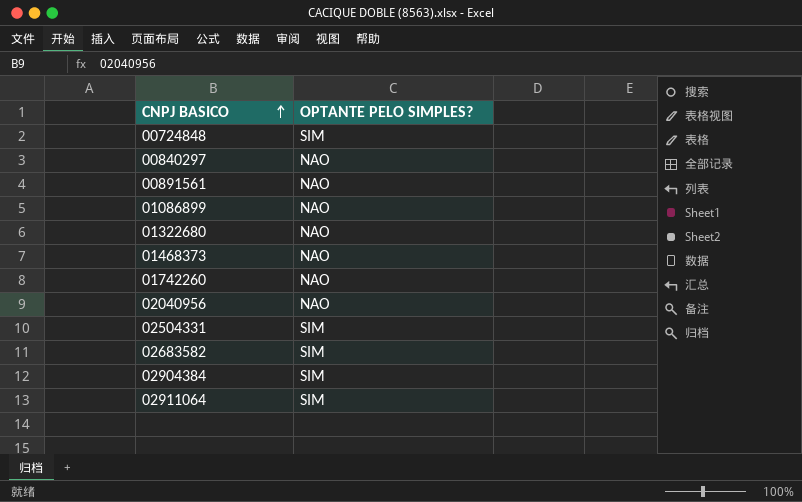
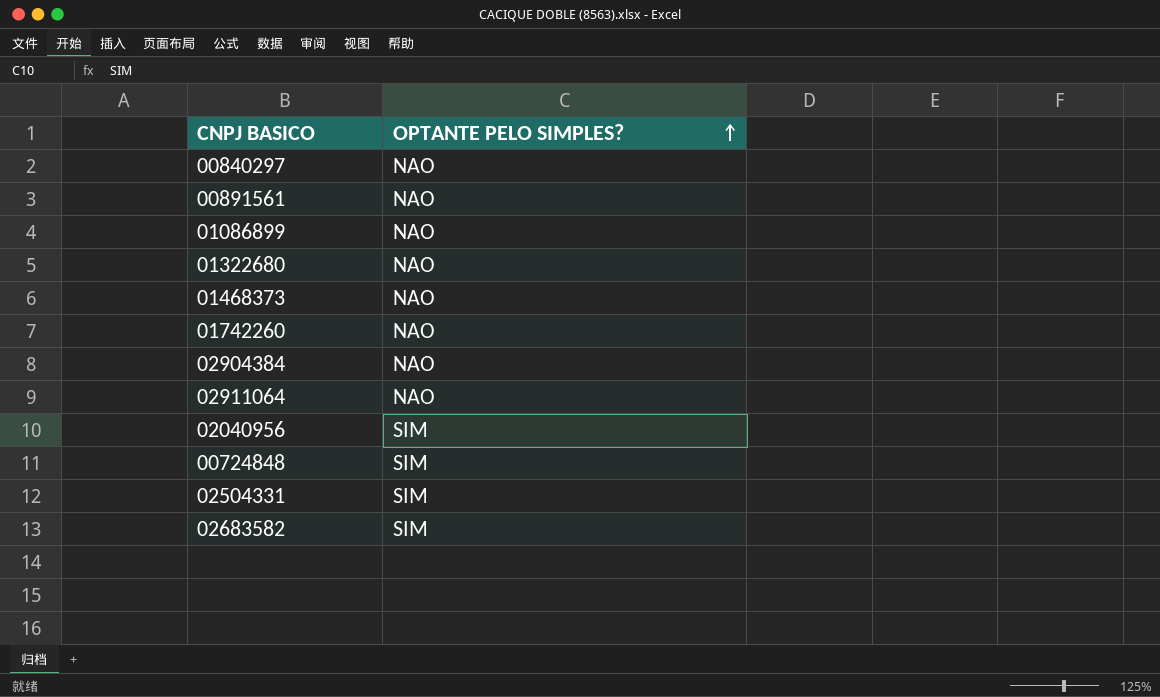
row order: CNPJ BASICO ascending -> OPTANTE PELO SIMPLES? ascending
02904384 | OPTANTE PELO SIMPLES?: SIM -> NAO
02911064 | OPTANTE PELO SIMPLES?: SIM -> NAO
02040956 | OPTANTE PELO SIMPLES?: NAO -> SIM

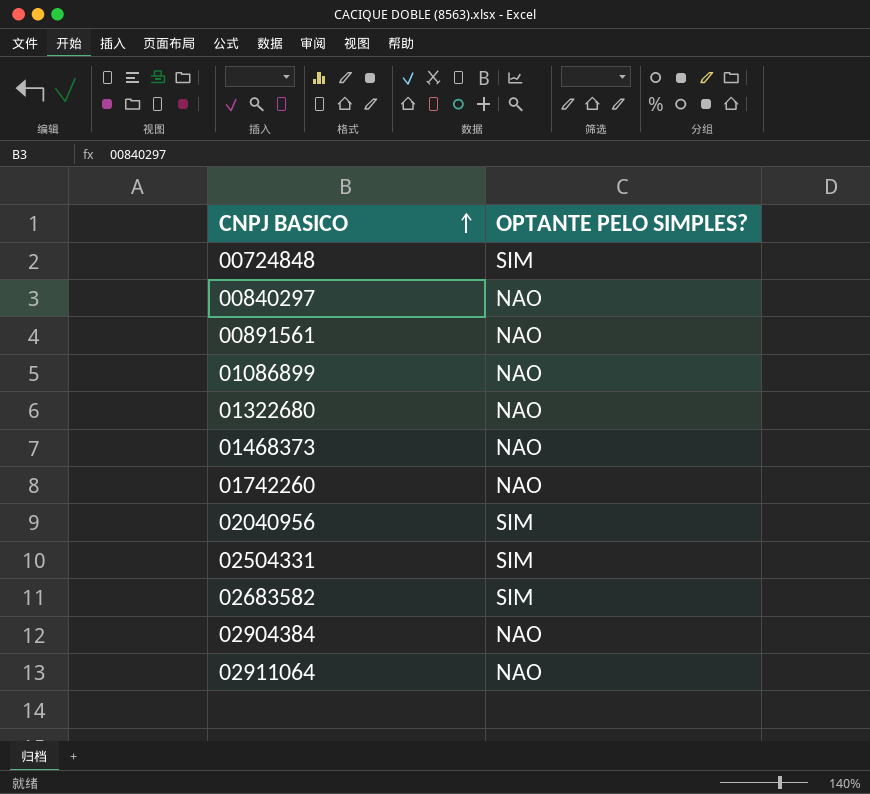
row order: OPTANTE PELO SIMPLES? ascending -> CNPJ BASICO ascending

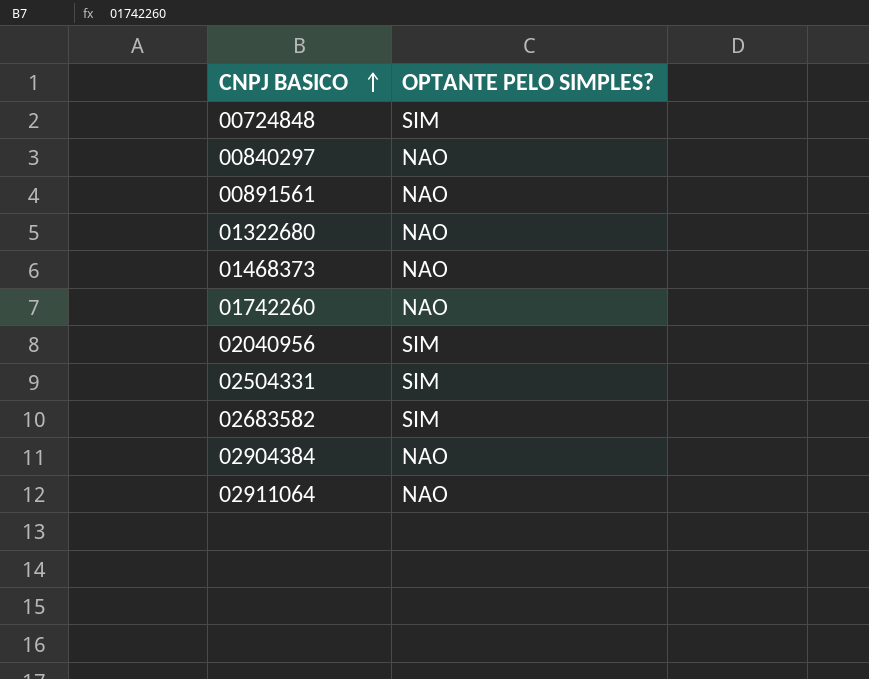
row 01086899: NAO -> none

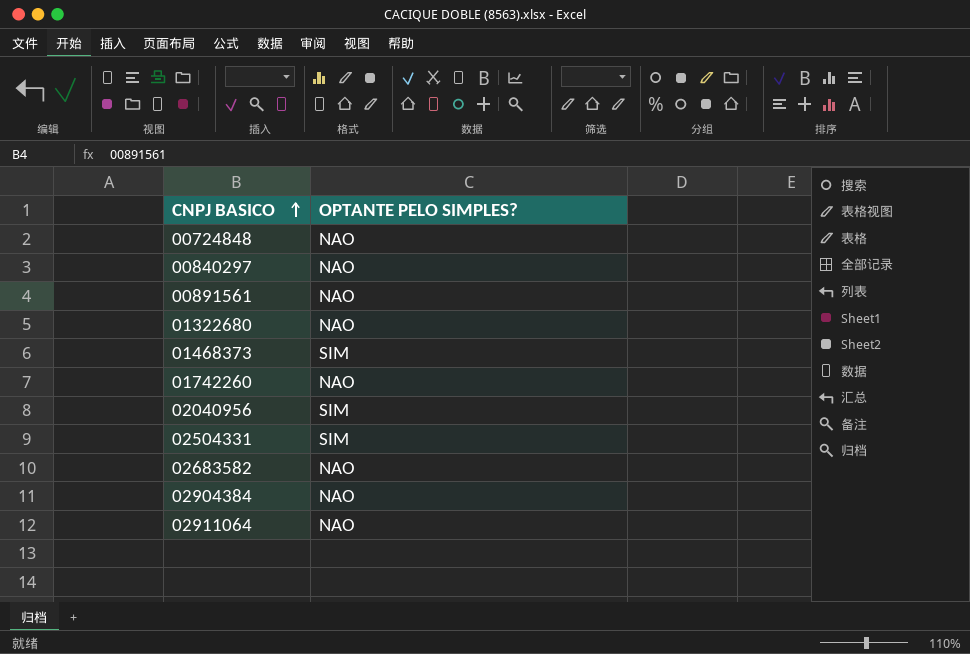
00724848 | OPTANTE PELO SIMPLES?: SIM -> NAO
01468373 | OPTANTE PELO SIMPLES?: NAO -> SIM
02683582 | OPTANTE PELO SIMPLES?: SIM -> NAO

